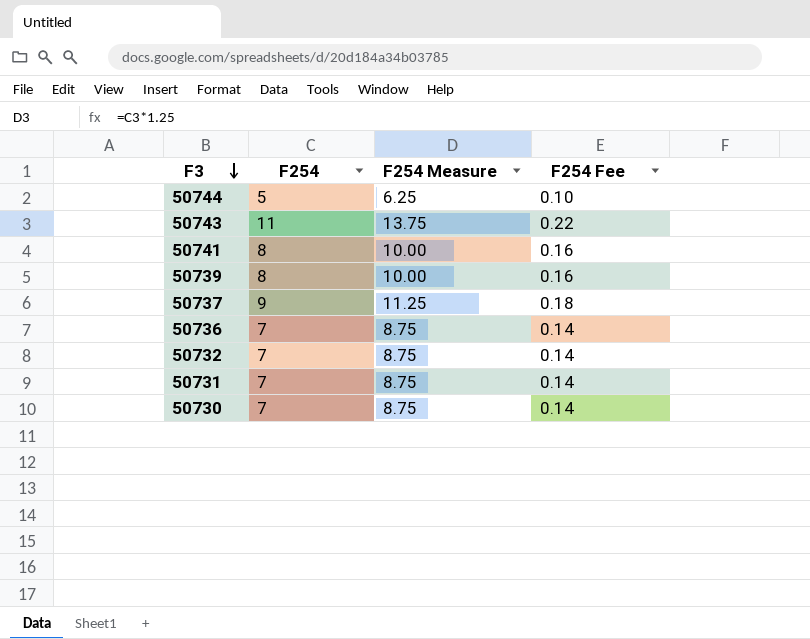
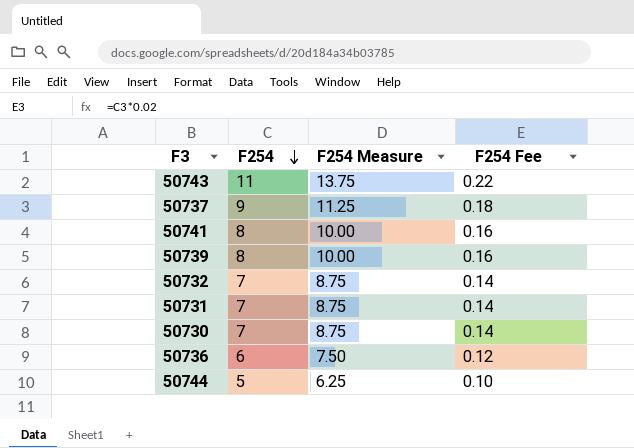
row order: F3 descending -> F254 descending
50736 | F254: 7 -> 6
50736 | F254 Measure: 8.75 -> 7.50
50736 | F254 Fee: 0.14 -> 0.12

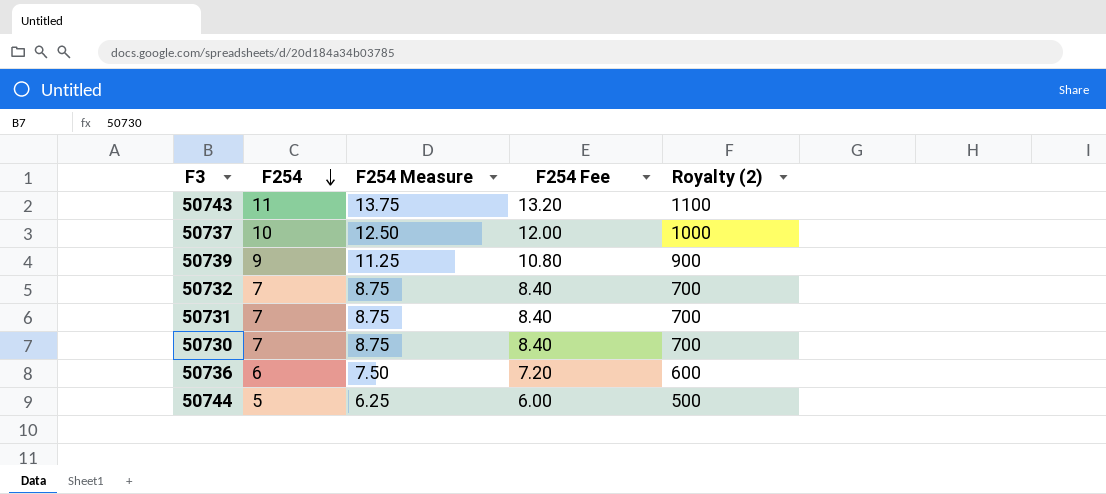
column F254 Fee | formula: [F254] * 0.02 -> [F254] * 1.2
column Royalty (2) | formula: none -> [F254] * 100
row 50741: 8 | 10.00 | 0.16 -> none
50737 | F254: 9 -> 10
50737 | F254 Measure: 11.25 -> 12.50
50739 | F254: 8 -> 9
50739 | F254 Measure: 10.00 -> 11.25

